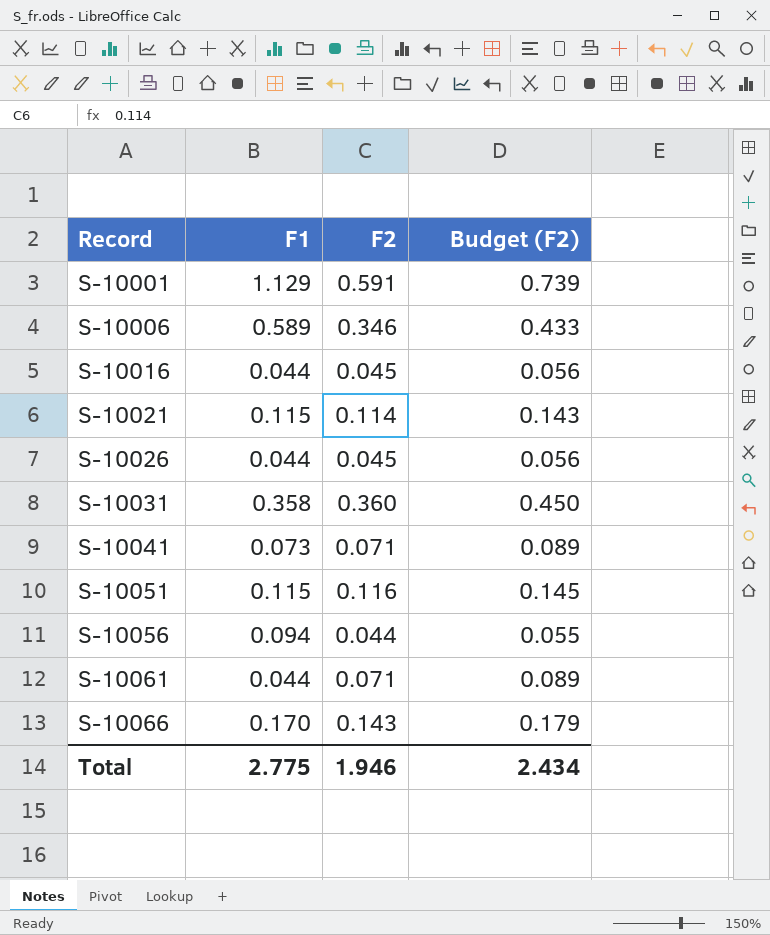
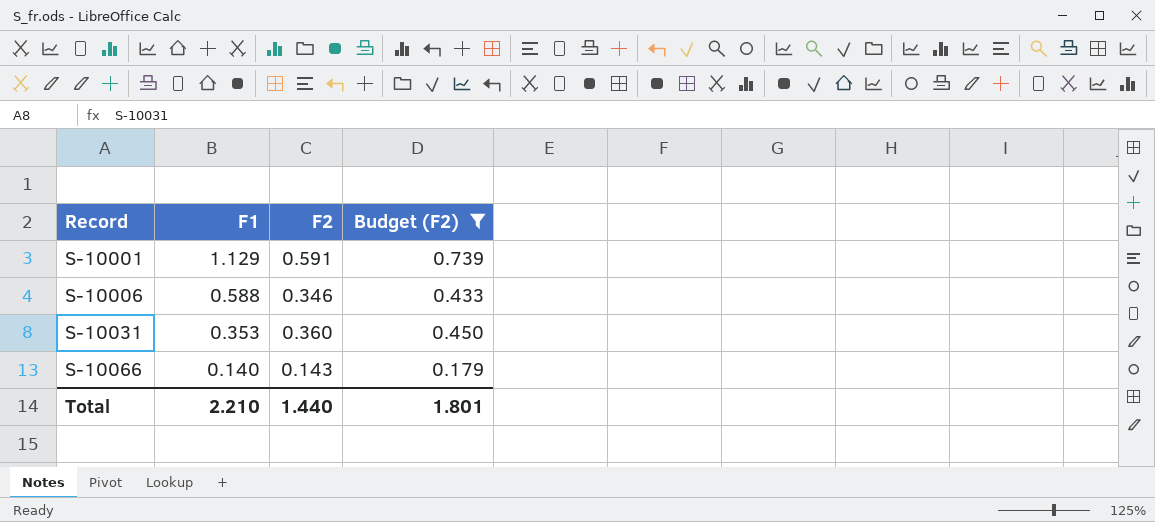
filter: none -> Budget (F2) >= 0.179
S-10006 | F1: 0.589 -> 0.588
S-10031 | F1: 0.358 -> 0.353
S-10066 | F1: 0.170 -> 0.140
Total | F1: 2.775 -> 2.210
Total | F2: 1.946 -> 1.440
Total | Budget (F2): 2.434 -> 1.801

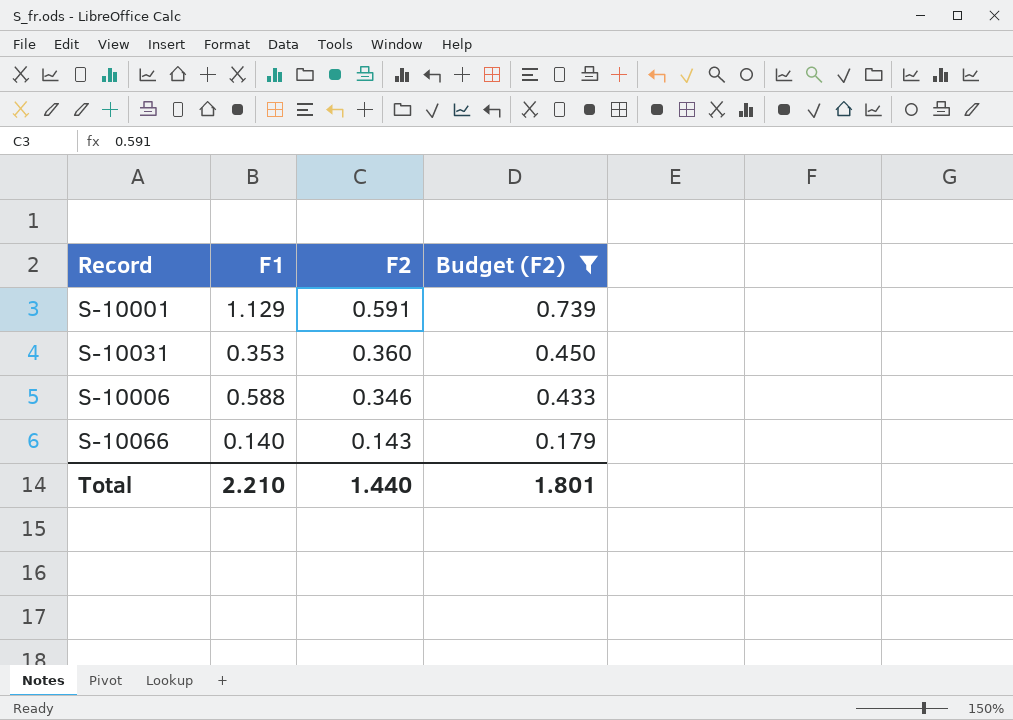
row order: Record ascending -> F2 descending

